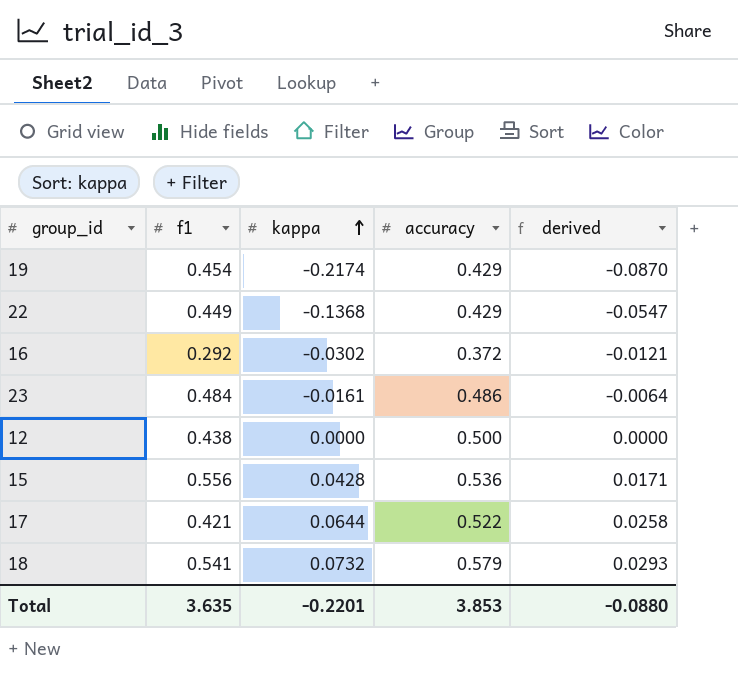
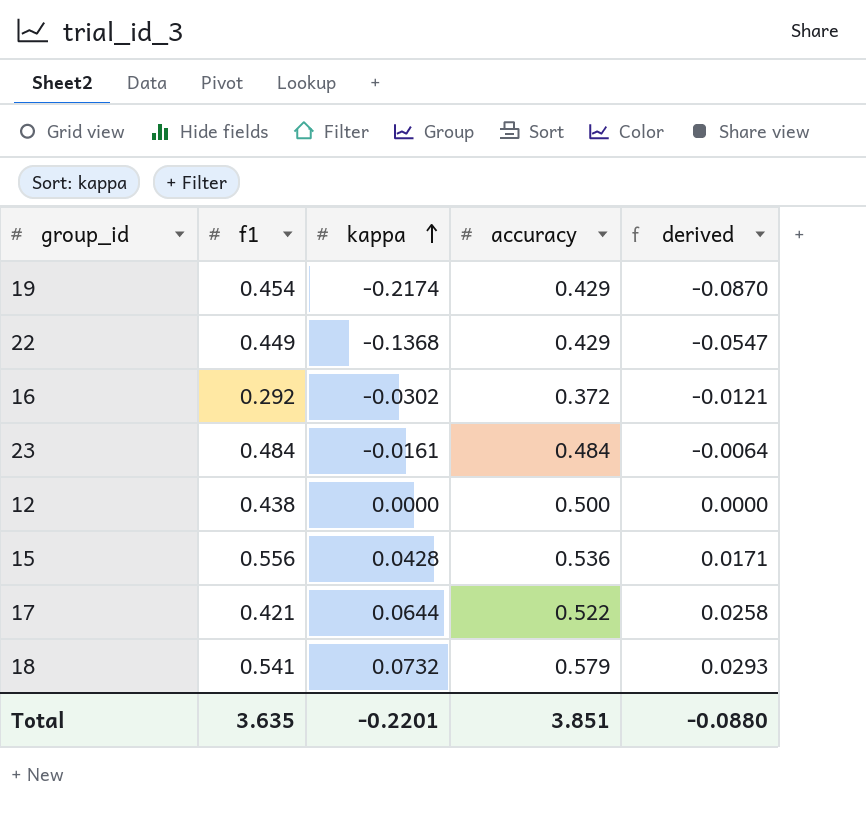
23 | accuracy: 0.486 -> 0.484
Total | accuracy: 3.853 -> 3.851

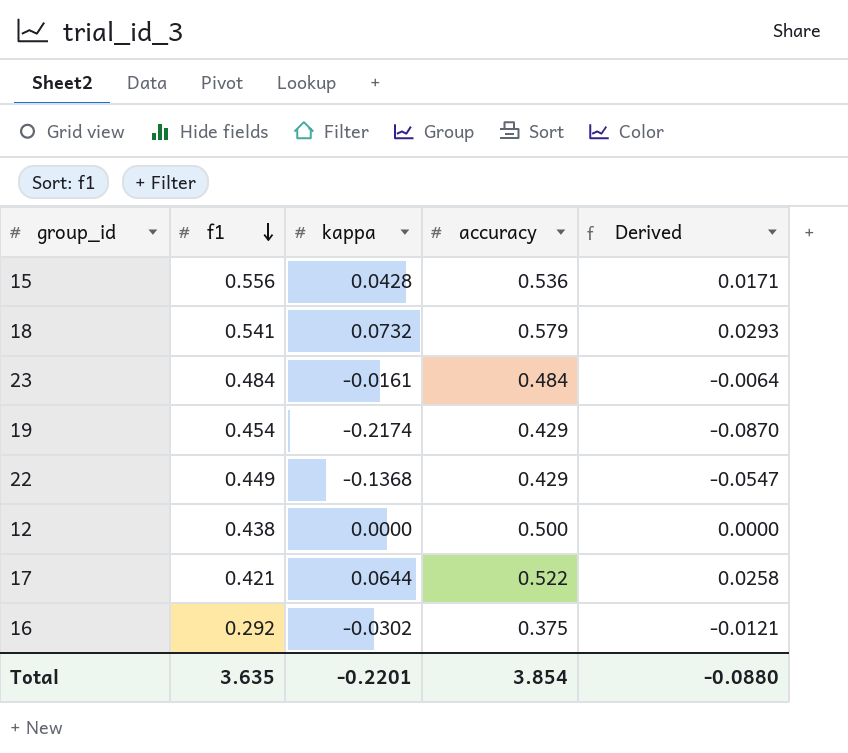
row order: kappa ascending -> f1 descending
column name: derived -> Derived
16 | accuracy: 0.372 -> 0.375
Total | accuracy: 3.851 -> 3.854

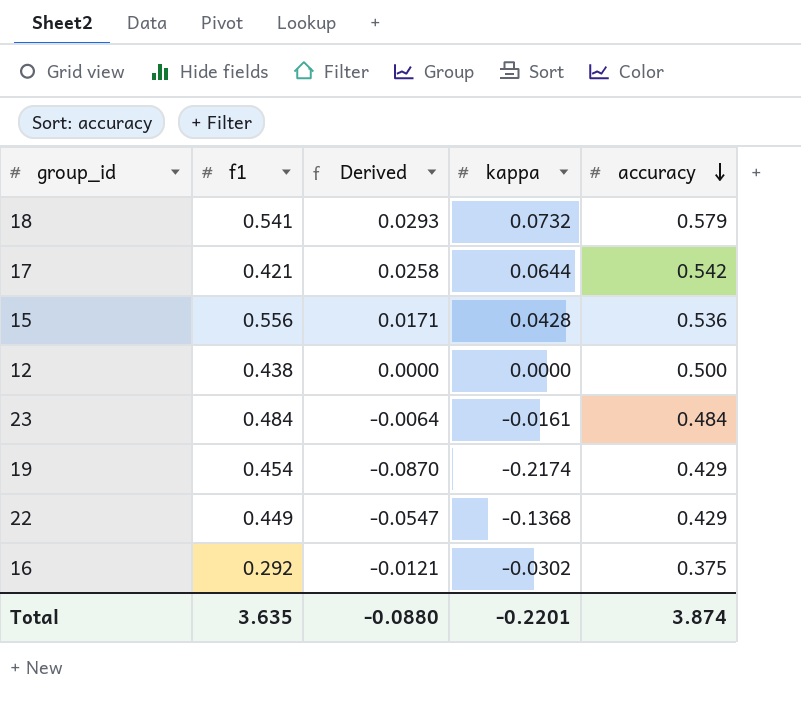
row order: f1 descending -> accuracy descending
column Derived | position: 5 -> 3
17 | accuracy: 0.522 -> 0.542
Total | accuracy: 3.854 -> 3.874

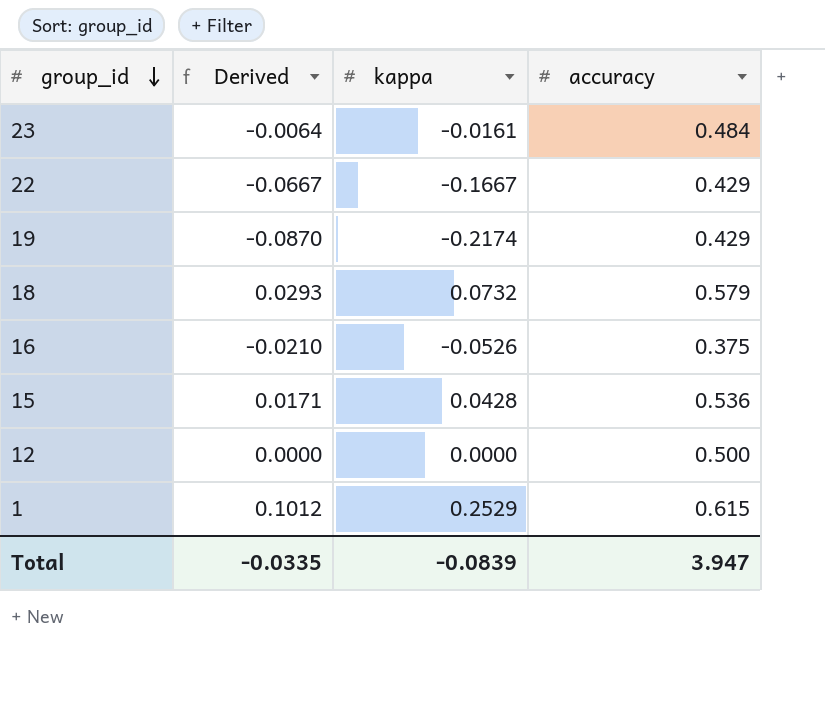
row order: accuracy descending -> group_id descending
column f1 | position: 2 -> none
row 17: 0.421 | 0.0258 | 0.0644 | 0.542 -> none
22 | Derived: -0.0547 -> -0.0667
22 | kappa: -0.1368 -> -0.1667
16 | Derived: -0.0121 -> -0.0210
16 | kappa: -0.0302 -> -0.0526
row 1: none -> 0.1012 | 0.2529 | 0.615
Total | Derived: -0.0880 -> -0.0335
Total | kappa: -0.2201 -> -0.0839
Total | accuracy: 3.874 -> 3.947

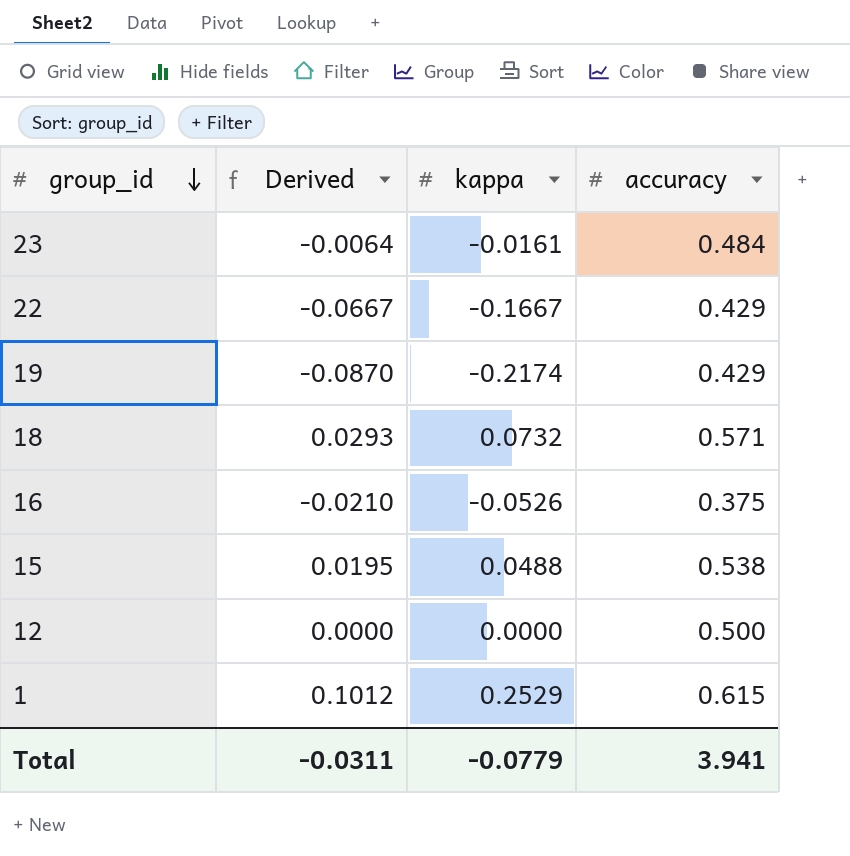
18 | accuracy: 0.579 -> 0.571
15 | Derived: 0.0171 -> 0.0195
15 | kappa: 0.0428 -> 0.0488
15 | accuracy: 0.536 -> 0.538
Total | Derived: -0.0335 -> -0.0311
Total | kappa: -0.0839 -> -0.0779
Total | accuracy: 3.947 -> 3.941

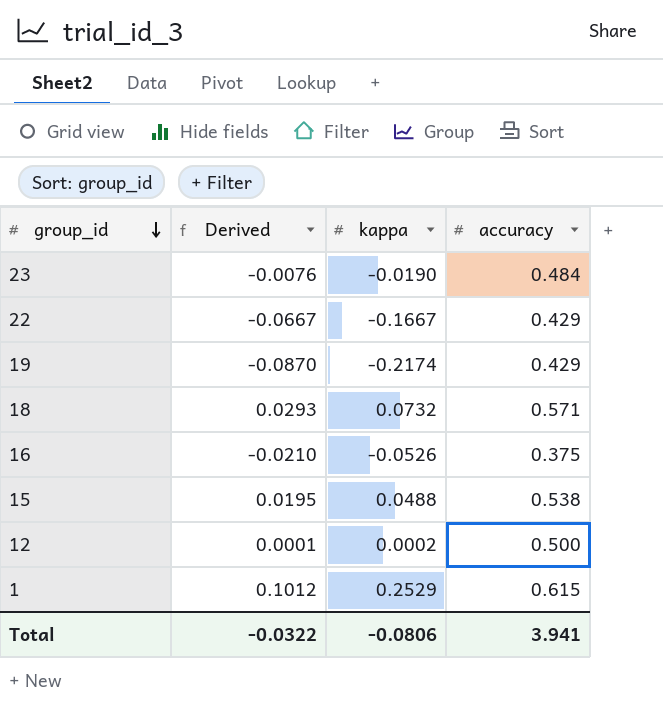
23 | Derived: -0.0064 -> -0.0076
23 | kappa: -0.0161 -> -0.0190
12 | Derived: 0.0000 -> 0.0001
12 | kappa: 0.0000 -> 0.0002
Total | Derived: -0.0311 -> -0.0322
Total | kappa: -0.0779 -> -0.0806

